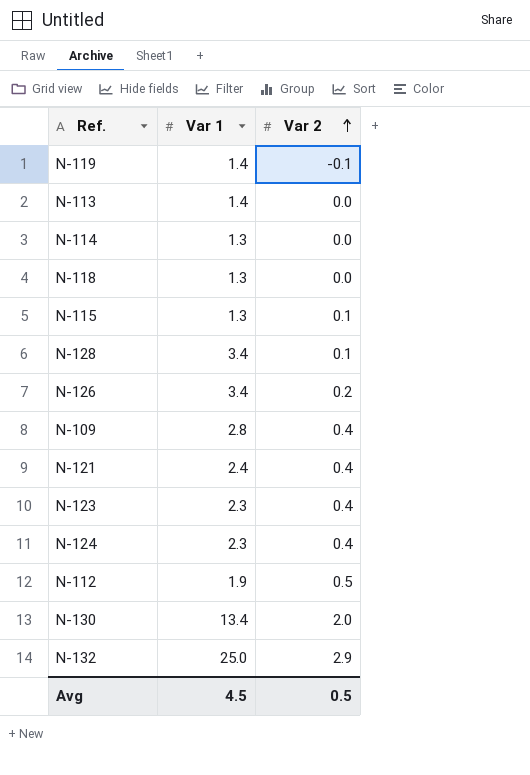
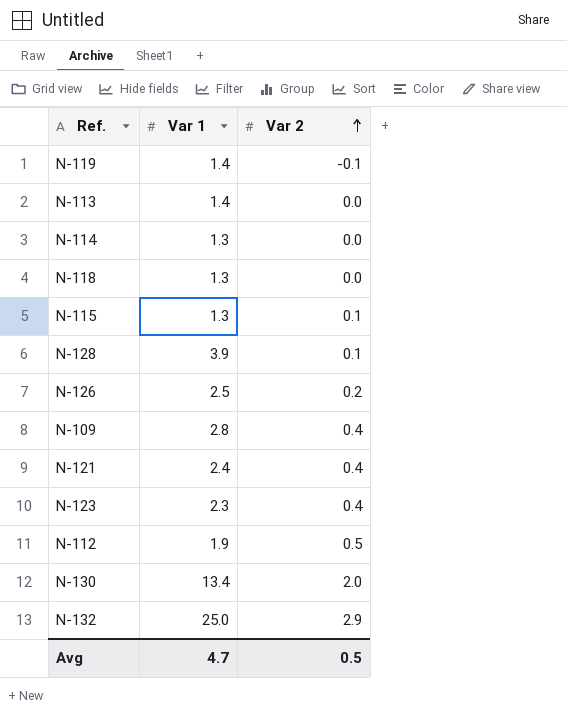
row N-124: 2.3 | 0.4 -> none
N-128 | Var 1: 3.4 -> 3.9
N-126 | Var 1: 3.4 -> 2.5
Avg | Var 1: 4.5 -> 4.7

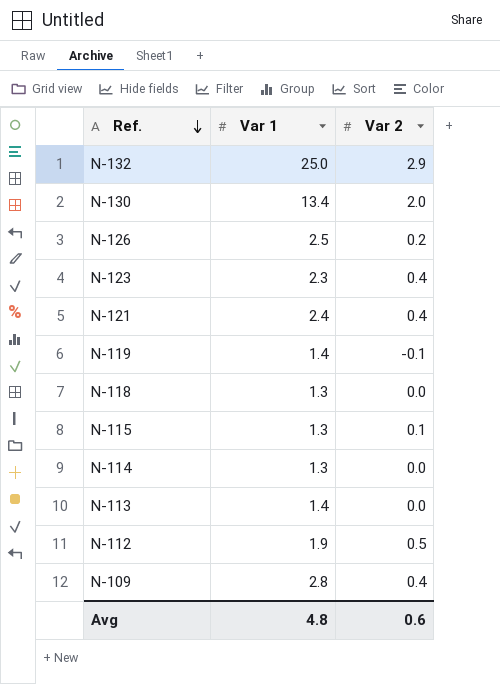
row order: Var 2 ascending -> Ref. descending
row N-128: 3.9 | 0.1 -> none
Avg | Var 1: 4.7 -> 4.8
Avg | Var 2: 0.5 -> 0.6

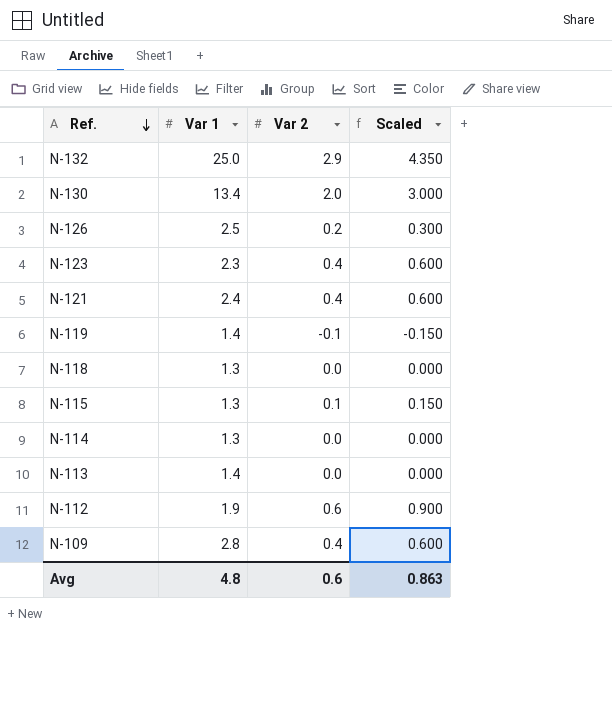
column Scaled | formula: none -> [Var 2] * 1.5
N-112 | Var 2: 0.5 -> 0.6

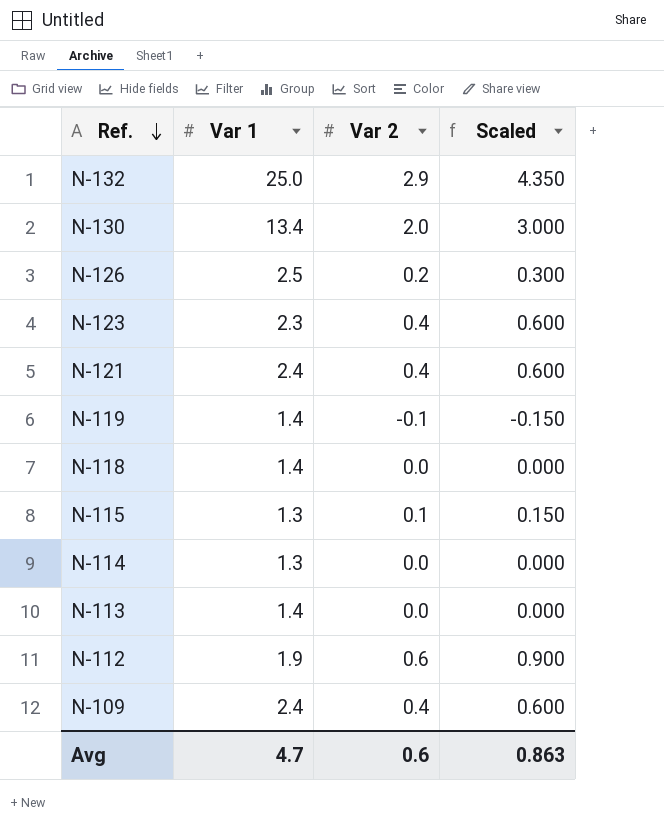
N-118 | Var 1: 1.3 -> 1.4
N-109 | Var 1: 2.8 -> 2.4
Avg | Var 1: 4.8 -> 4.7

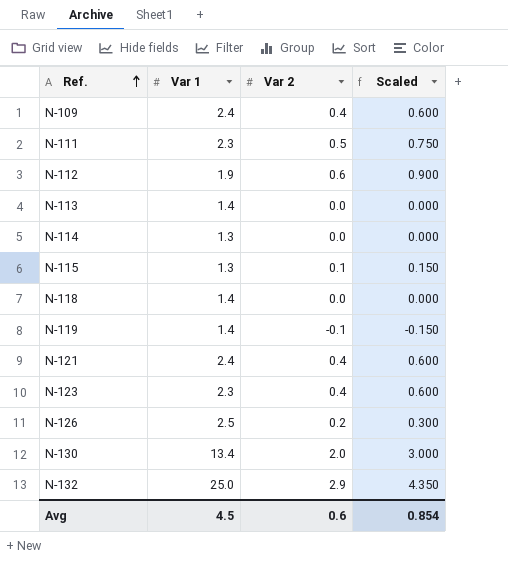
row order: Ref. descending -> Ref. ascending
row N-111: none -> 2.3 | 0.5 | 0.750
Avg | Var 1: 4.7 -> 4.5
Avg | Scaled: 0.863 -> 0.854

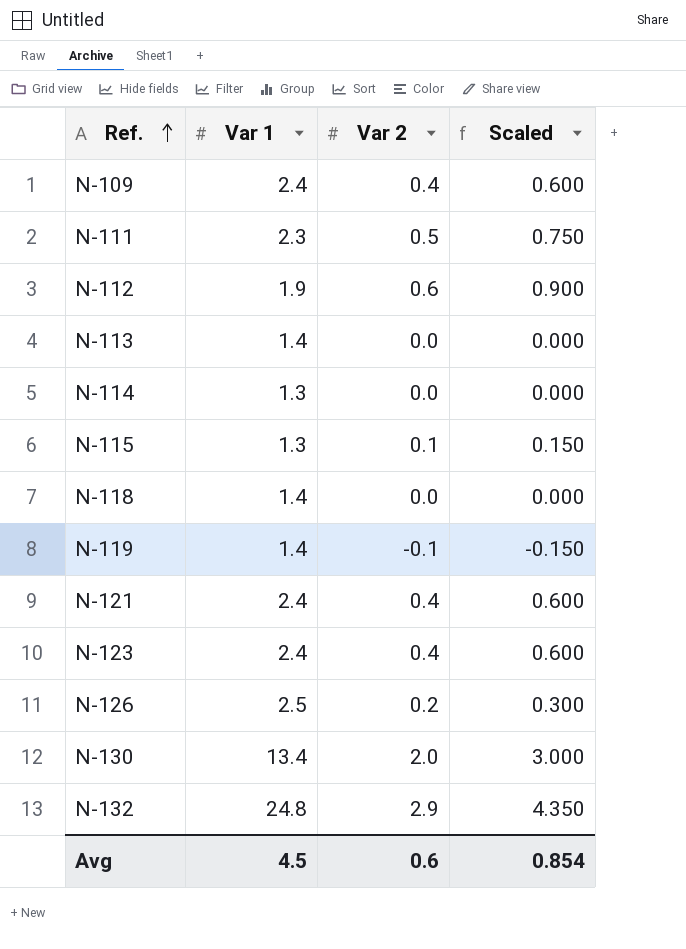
N-123 | Var 1: 2.3 -> 2.4
N-132 | Var 1: 25.0 -> 24.8

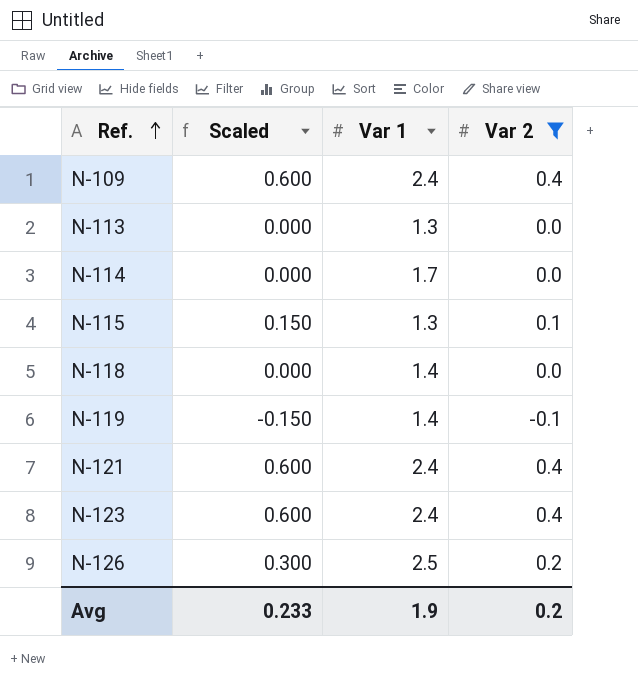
filter: none -> Var 2 <= 0.4
column Scaled | position: 4 -> 2
N-113 | Var 1: 1.4 -> 1.3
N-114 | Var 1: 1.3 -> 1.7
Avg | Scaled: 0.854 -> 0.233
Avg | Var 1: 4.5 -> 1.9
Avg | Var 2: 0.6 -> 0.2

